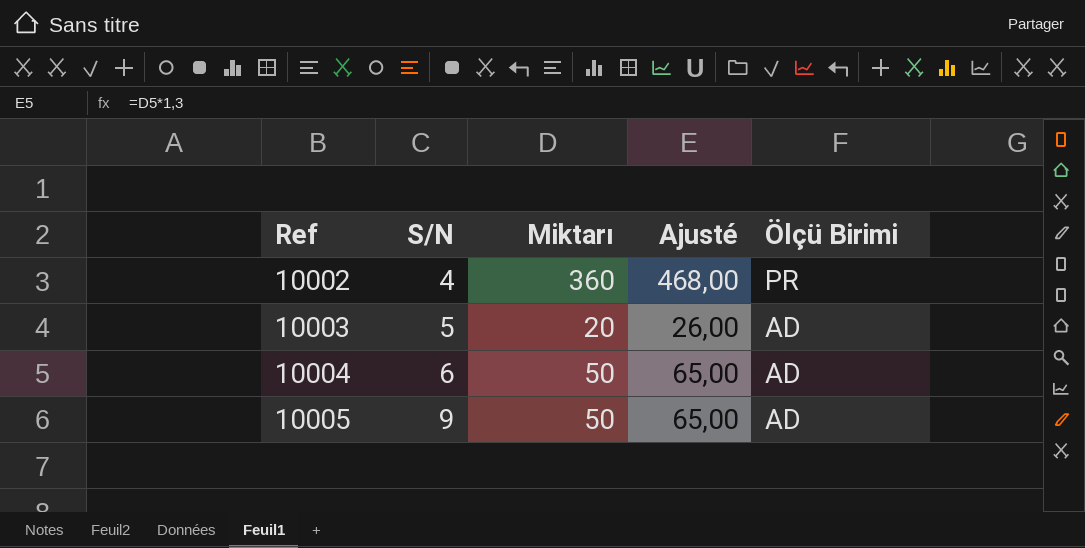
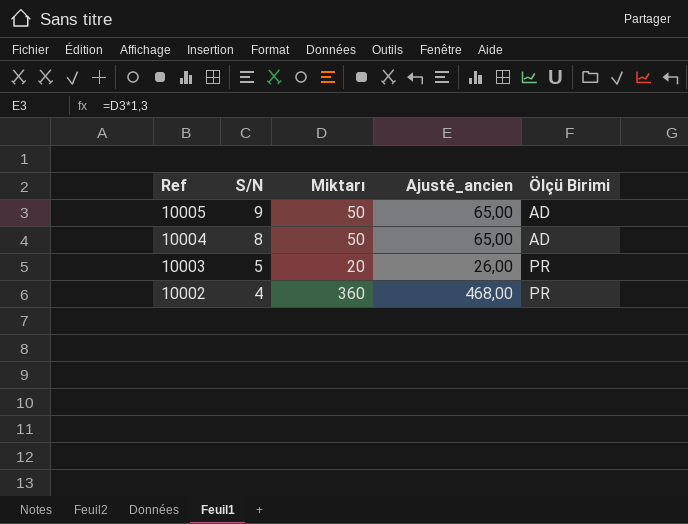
row order: Ref ascending -> Ref descending
column name: Ajusté -> Ajusté_ancien
10004 | S/N: 6 -> 8
10003 | Ölçü Birimi: AD -> PR

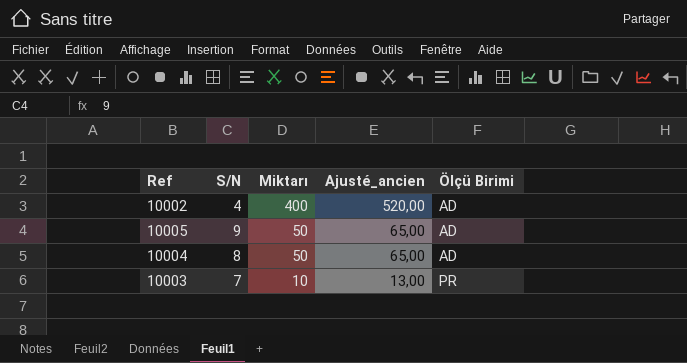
row order: Ref descending -> Miktarı descending
10002 | Miktarı: 360 -> 400
10002 | Ajusté_ancien: 468,00 -> 520,00
10002 | Ölçü Birimi: PR -> AD
10003 | S/N: 5 -> 7
10003 | Miktarı: 20 -> 10
10003 | Ajusté_ancien: 26,00 -> 13,00

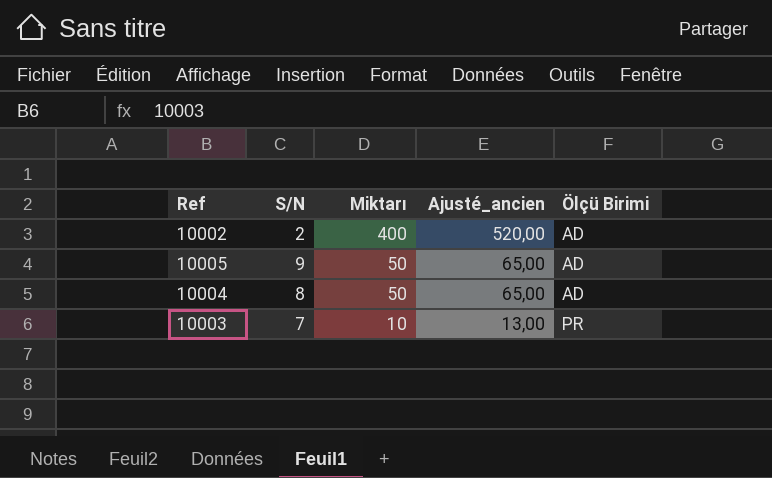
10002 | S/N: 4 -> 2

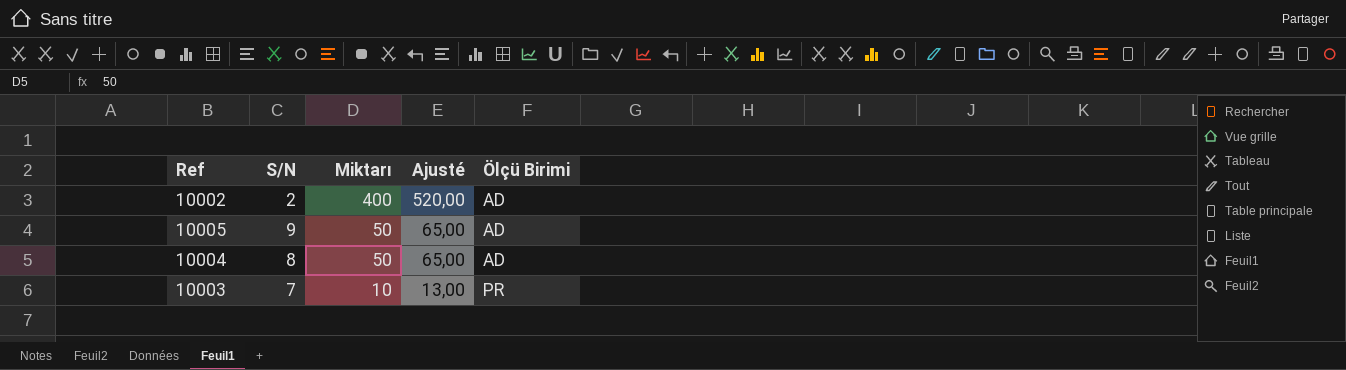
column name: Ajusté_ancien -> Ajusté

